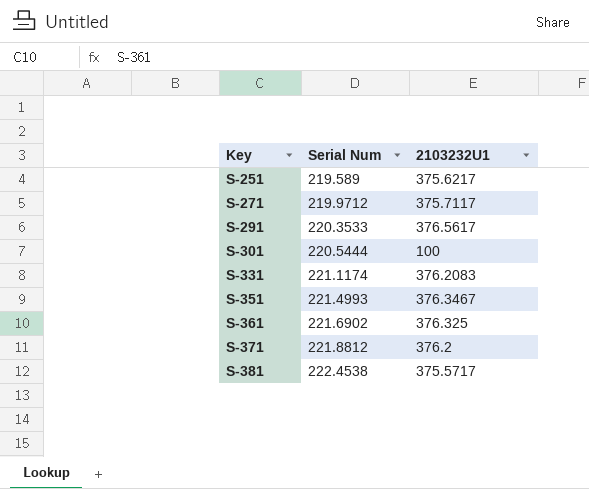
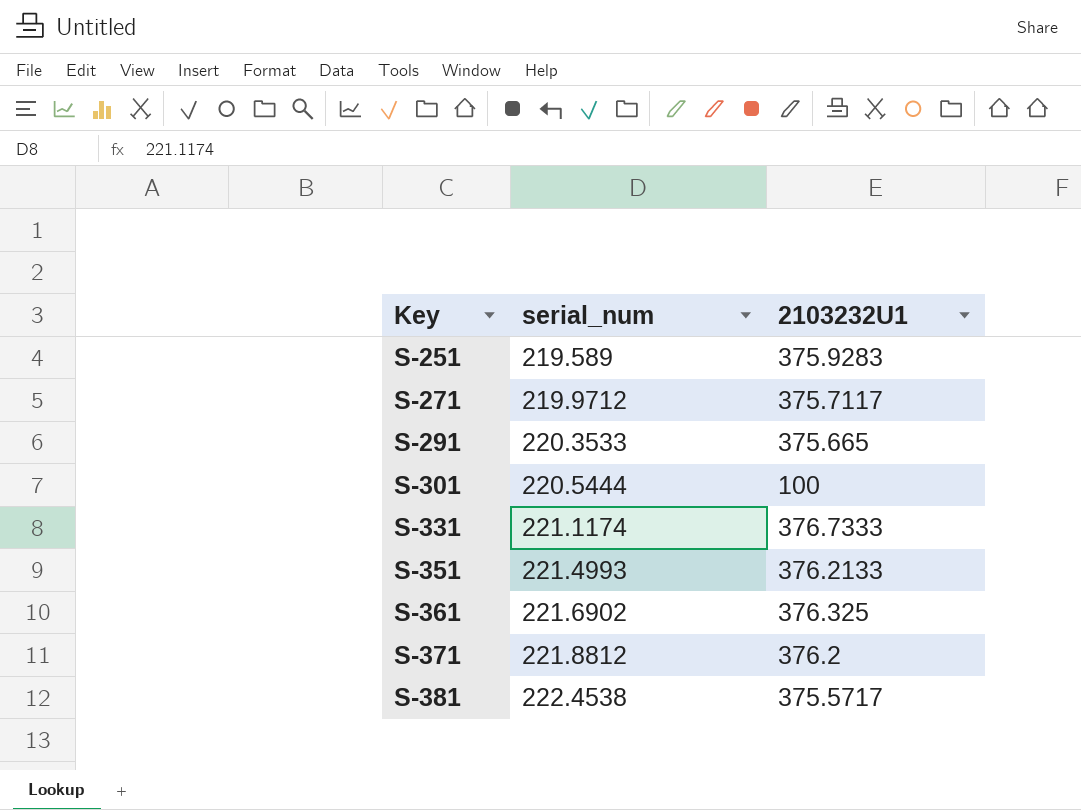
column name: Serial Num -> serial_num
S-251 | 2103232U1: 375.6217 -> 375.9283
S-291 | 2103232U1: 376.5617 -> 375.665
S-331 | 2103232U1: 376.2083 -> 376.7333
S-351 | 2103232U1: 376.3467 -> 376.2133

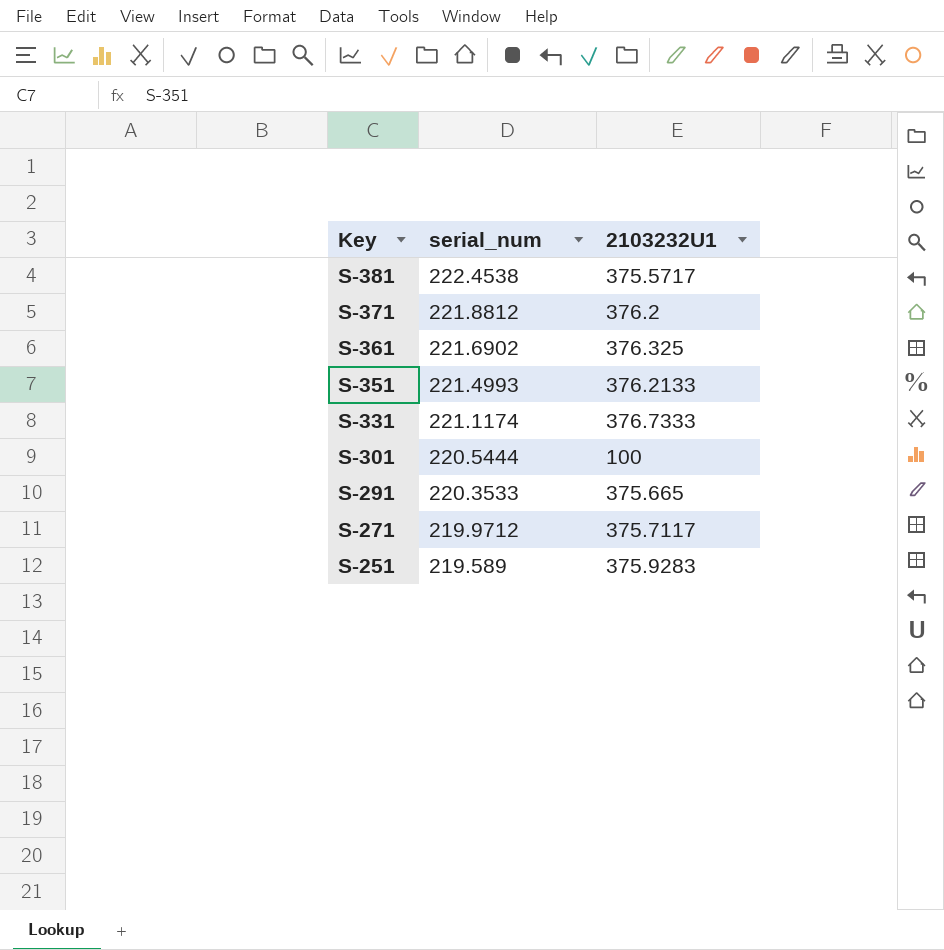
row order: Key ascending -> Key descending

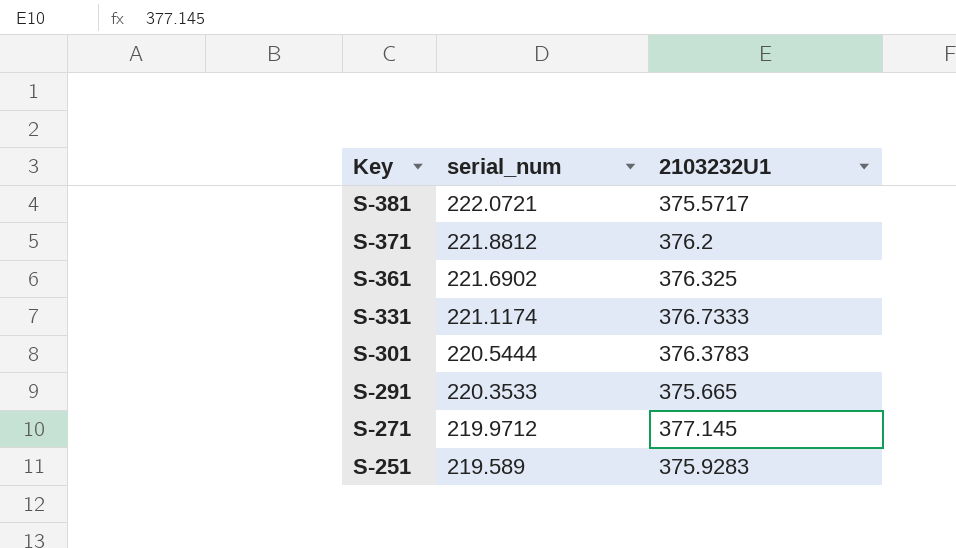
row S-351: 221.4993 | 376.2133 -> none
S-381 | serial_num: 222.4538 -> 222.0721
S-301 | 2103232U1: 100 -> 376.3783
S-271 | 2103232U1: 375.7117 -> 377.145

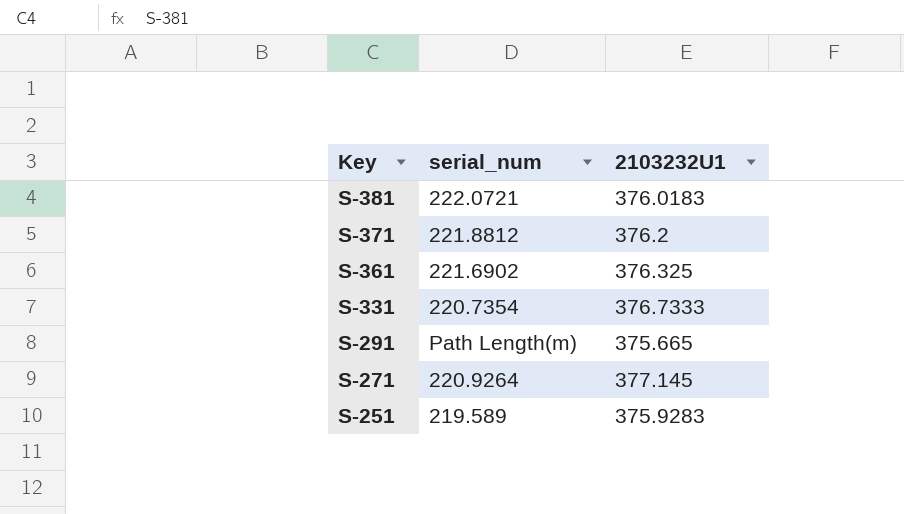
row S-301: 220.5444 | 376.3783 -> none
S-381 | 2103232U1: 375.5717 -> 376.0183
S-331 | serial_num: 221.1174 -> 220.7354
S-291 | serial_num: 220.3533 -> Path Length(m)
S-271 | serial_num: 219.9712 -> 220.9264

